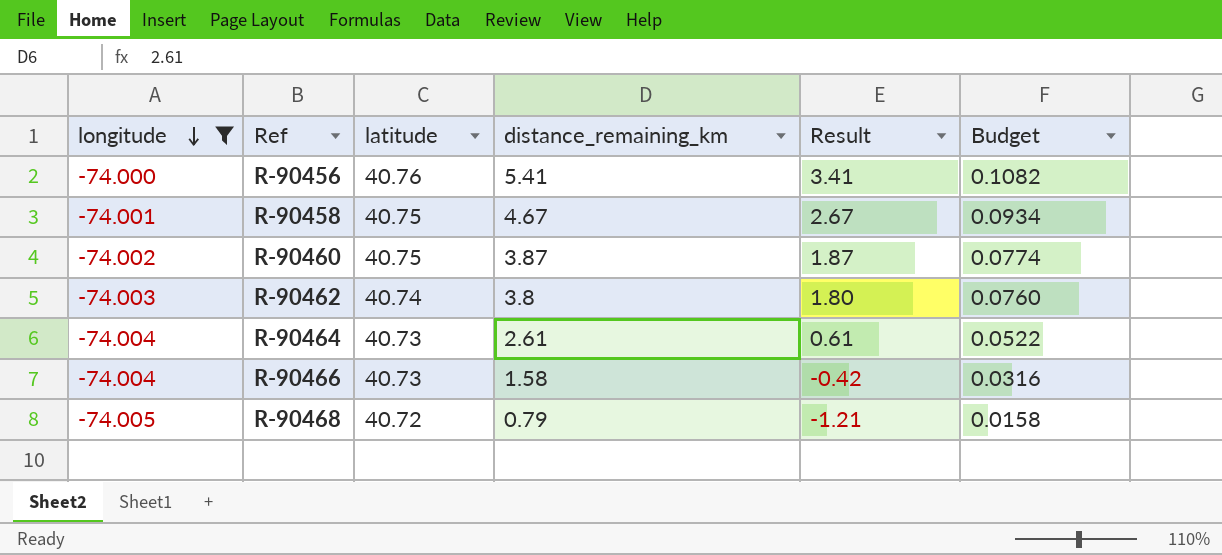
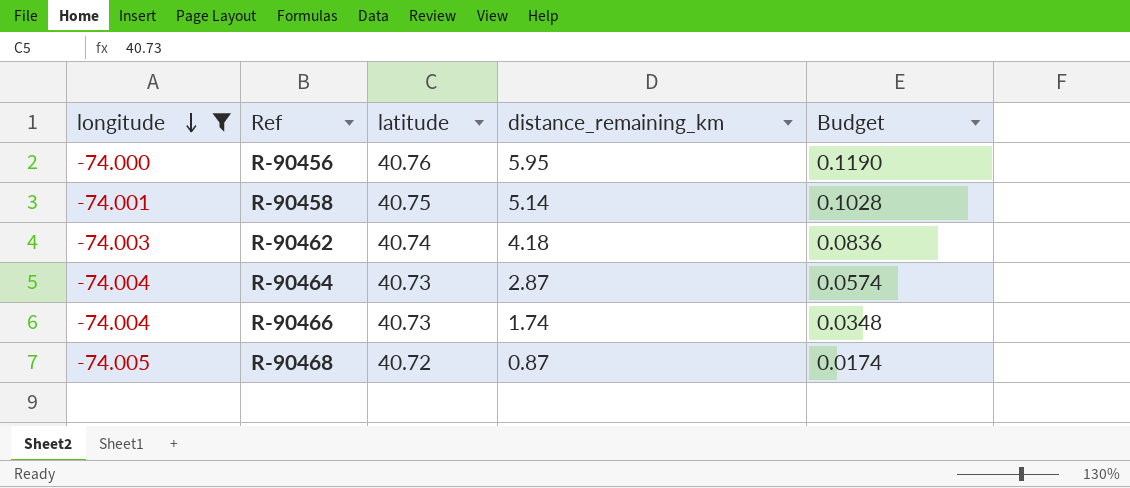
column Result | formula: [distance_remaining_km] - 2 -> none
row R-90460: -74.002 | 40.75 | 3.87 | 1.87 | 0.0774 -> none
R-90456 | distance_remaining_km: 5.41 -> 5.95
R-90456 | Budget: 0.1082 -> 0.1190
R-90458 | distance_remaining_km: 4.67 -> 5.14
R-90458 | Budget: 0.0934 -> 0.1028
R-90462 | distance_remaining_km: 3.8 -> 4.18
R-90462 | Budget: 0.0760 -> 0.0836
R-90464 | distance_remaining_km: 2.61 -> 2.87
R-90464 | Budget: 0.0522 -> 0.0574
R-90466 | distance_remaining_km: 1.58 -> 1.74
R-90466 | Budget: 0.0316 -> 0.0348
R-90468 | distance_remaining_km: 0.79 -> 0.87
R-90468 | Budget: 0.0158 -> 0.0174

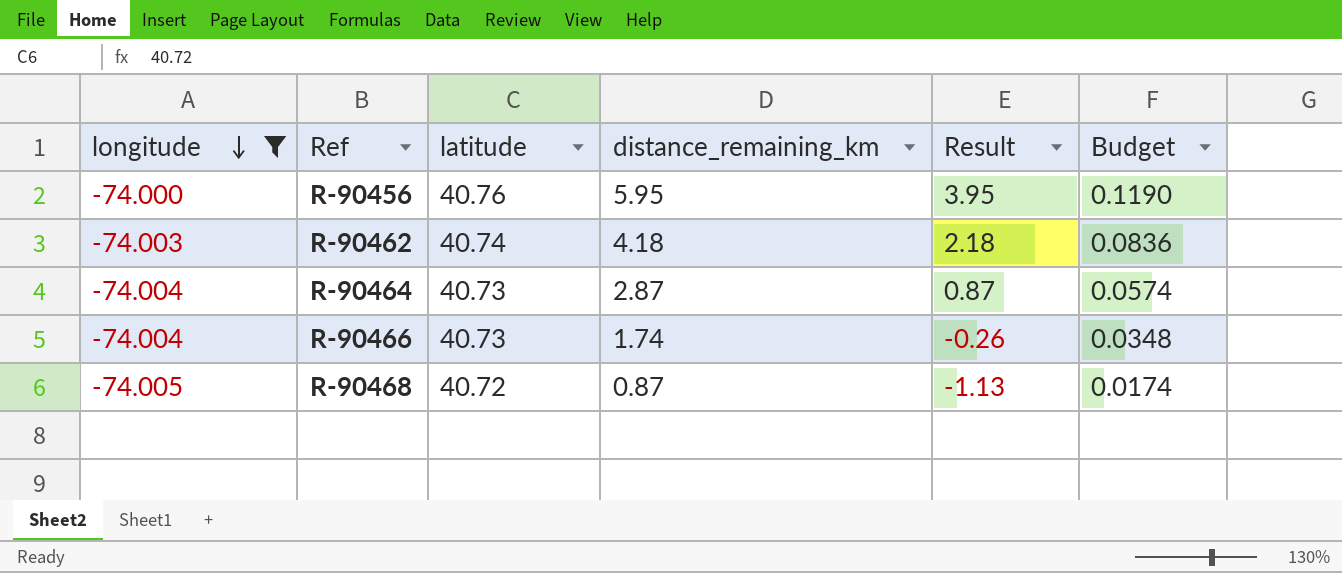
column Result | formula: none -> [distance_remaining_km] - 2
row R-90458: -74.001 | 40.75 | 5.14 | 0.1028 -> none

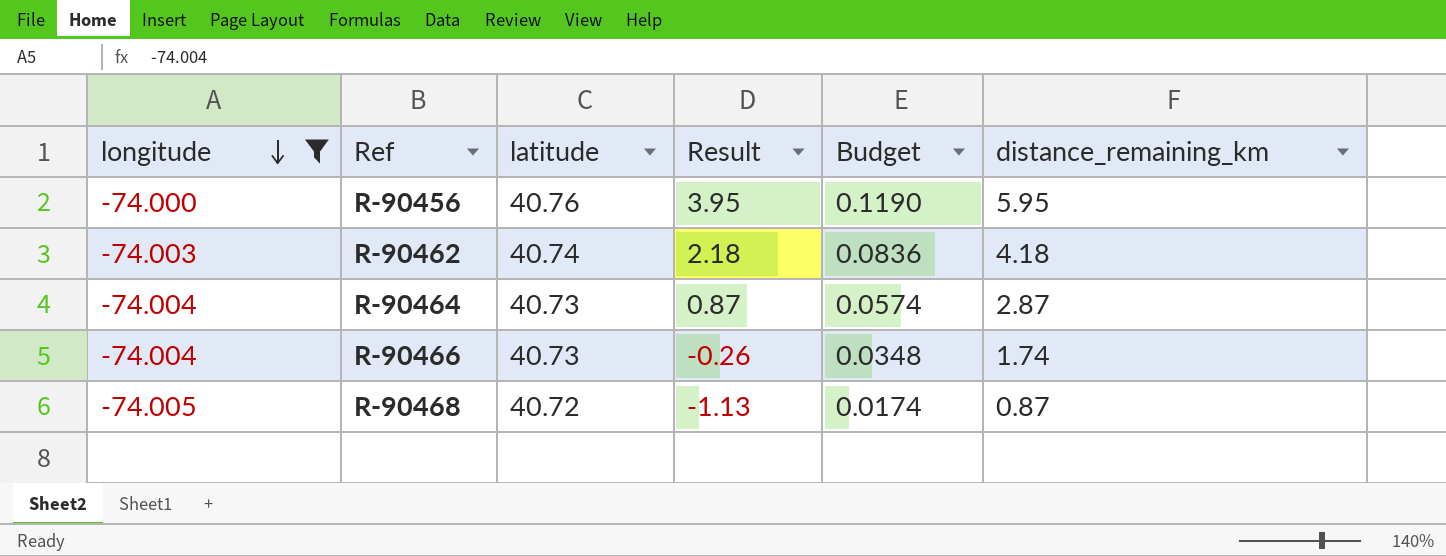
column distance_remaining_km | position: 4 -> 6

